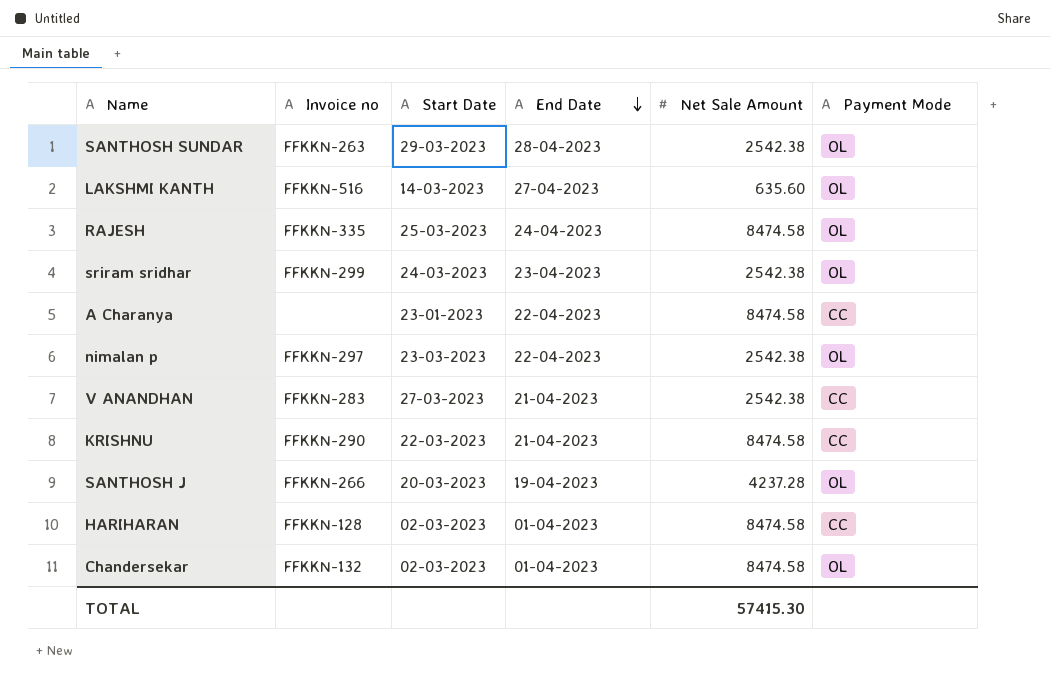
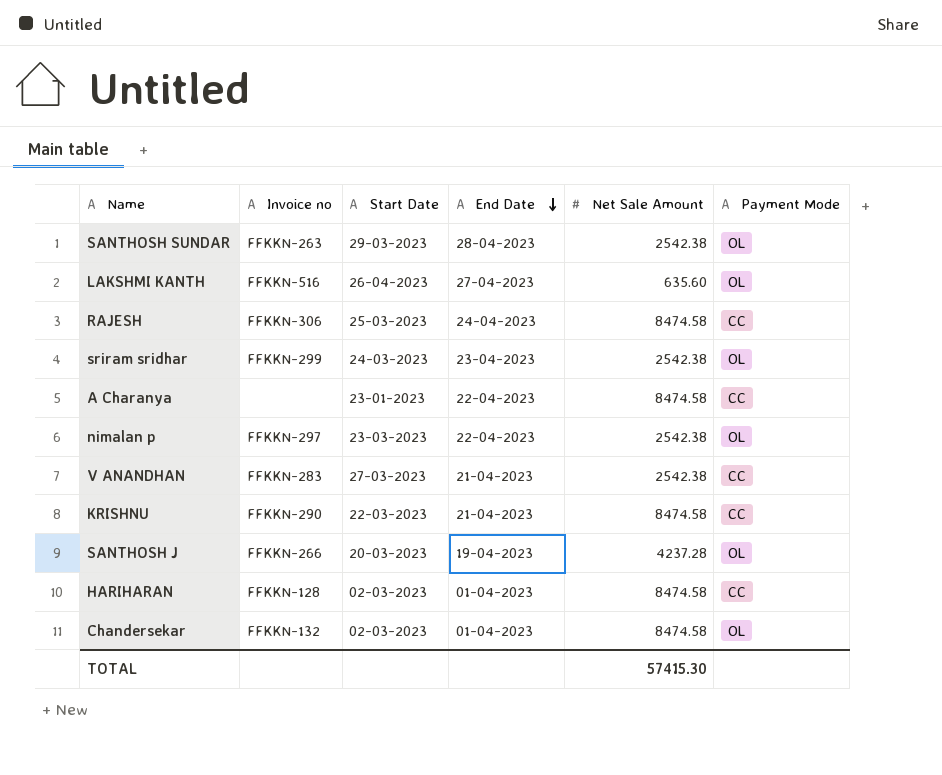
LAKSHMI KANTH | Start Date: 14-03-2023 -> 26-04-2023
RAJESH | Invoice no: FFKKN-335 -> FFKKN-306
RAJESH | Payment Mode: OL -> CC

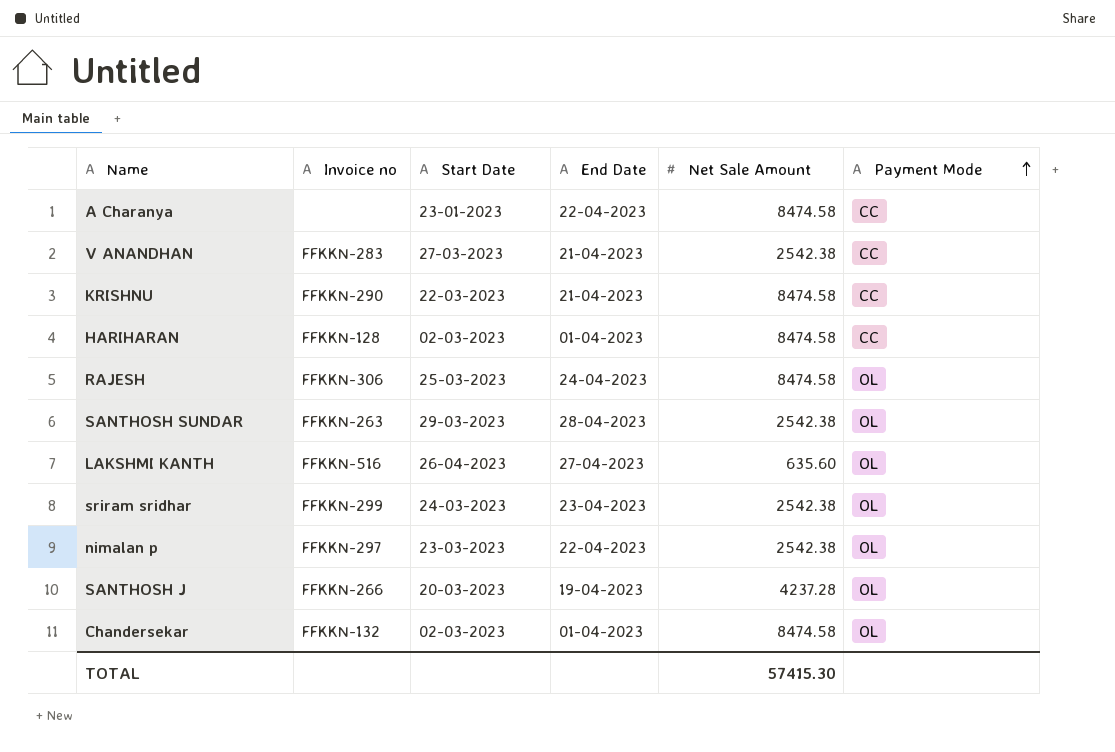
row order: End Date descending -> Payment Mode ascending
RAJESH | Payment Mode: CC -> OL

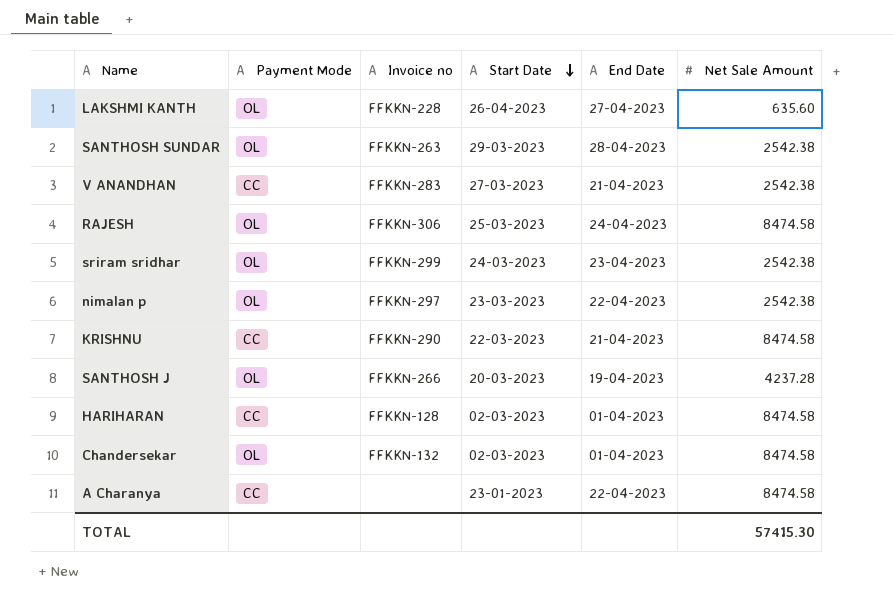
row order: Payment Mode ascending -> Start Date descending
column Payment Mode | position: 6 -> 2
LAKSHMI KANTH | Invoice no: FFKKN-516 -> FFKKN-228

